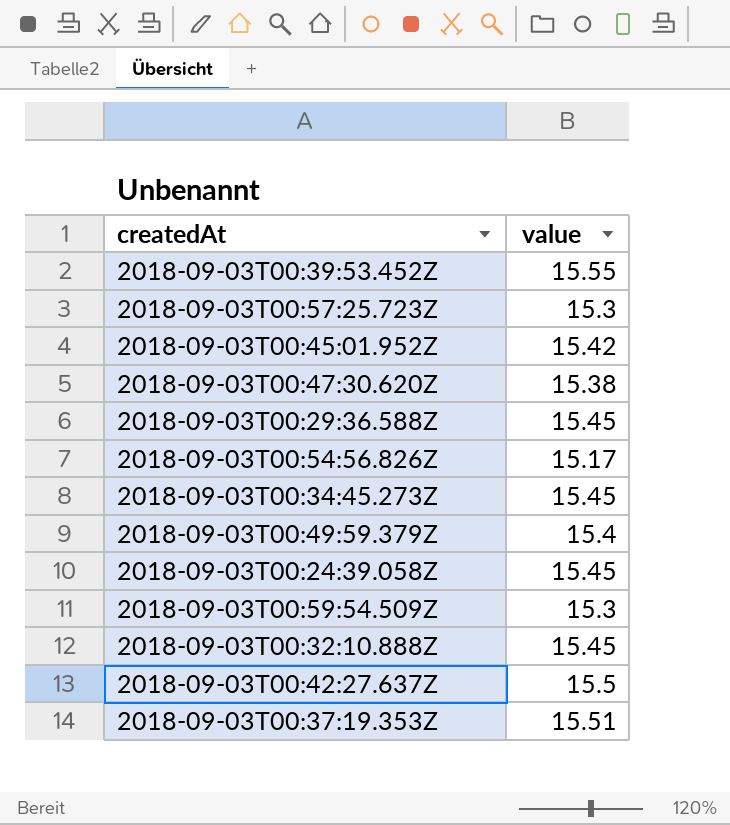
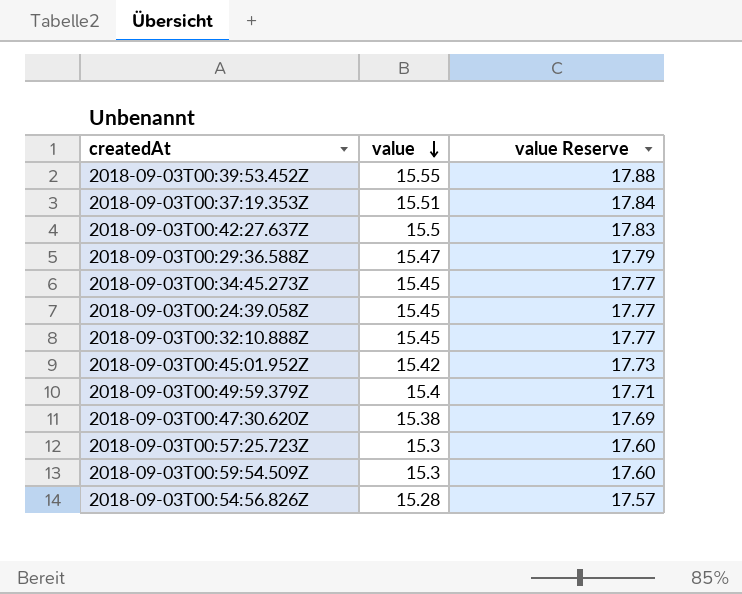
row order: none -> value descending
column value Reserve | formula: none -> [value] * 1.15
2018-09-03T00:29:36.588Z | value: 15.45 -> 15.47
2018-09-03T00:54:56.826Z | value: 15.17 -> 15.28

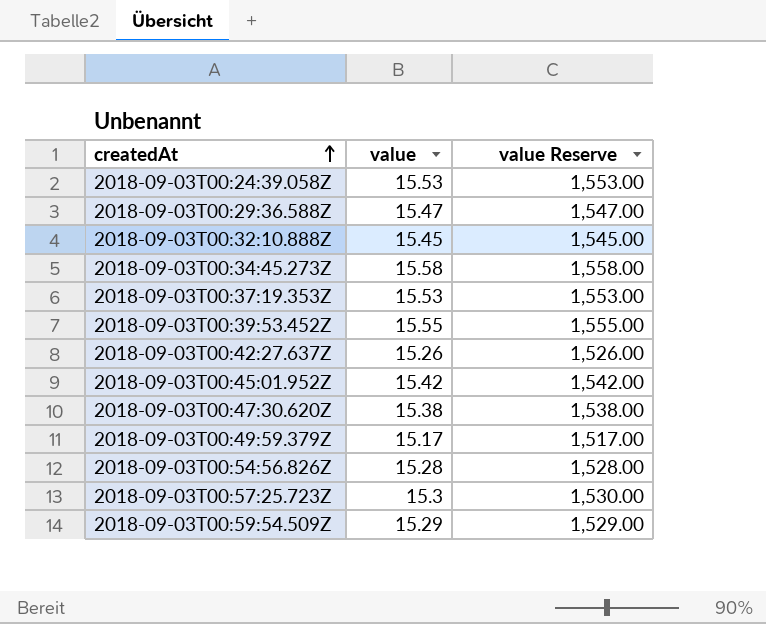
row order: value descending -> createdAt ascending
column value Reserve | formula: [value] * 1.15 -> [value] * 100
2018-09-03T00:24:39.058Z | value: 15.45 -> 15.53
2018-09-03T00:34:45.273Z | value: 15.45 -> 15.58
2018-09-03T00:37:19.353Z | value: 15.51 -> 15.53
2018-09-03T00:42:27.637Z | value: 15.5 -> 15.26
2018-09-03T00:49:59.379Z | value: 15.4 -> 15.17
2018-09-03T00:59:54.509Z | value: 15.3 -> 15.29

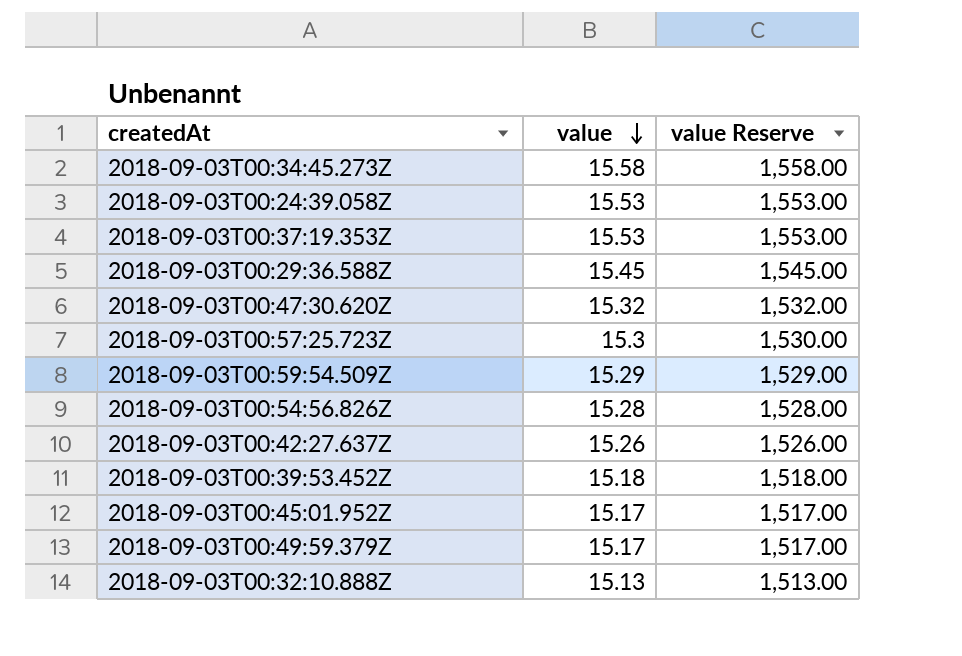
row order: createdAt ascending -> value descending
2018-09-03T00:29:36.588Z | value: 15.47 -> 15.45
2018-09-03T00:29:36.588Z | value Reserve: 1,547.00 -> 1,545.00
2018-09-03T00:47:30.620Z | value: 15.38 -> 15.32
2018-09-03T00:47:30.620Z | value Reserve: 1,538.00 -> 1,532.00
2018-09-03T00:39:53.452Z | value: 15.55 -> 15.18
2018-09-03T00:39:53.452Z | value Reserve: 1,555.00 -> 1,518.00
2018-09-03T00:45:01.952Z | value: 15.42 -> 15.17
2018-09-03T00:45:01.952Z | value Reserve: 1,542.00 -> 1,517.00
2018-09-03T00:32:10.888Z | value: 15.45 -> 15.13
2018-09-03T00:32:10.888Z | value Reserve: 1,545.00 -> 1,513.00

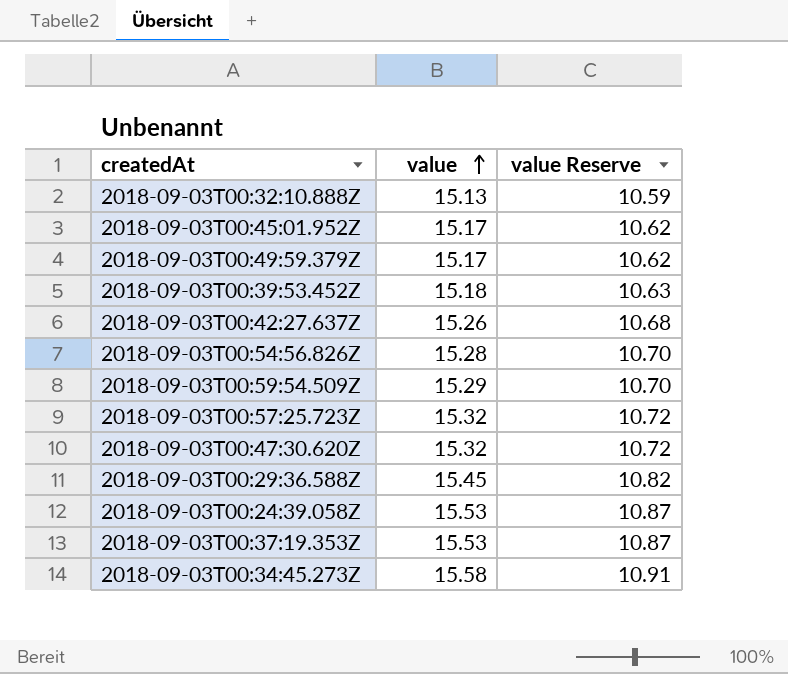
row order: value descending -> value ascending
column value Reserve | formula: [value] * 100 -> [value] * 0.7
2018-09-03T00:57:25.723Z | value: 15.3 -> 15.32

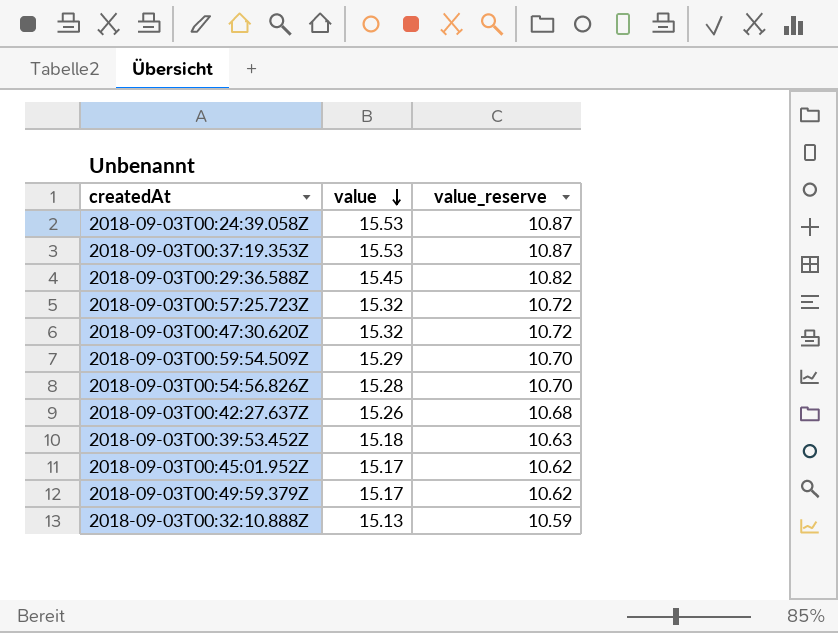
row order: value ascending -> value descending
column name: value Reserve -> value_reserve
row 2018-09-03T00:34:45.273Z: 15.58 | 10.91 -> none

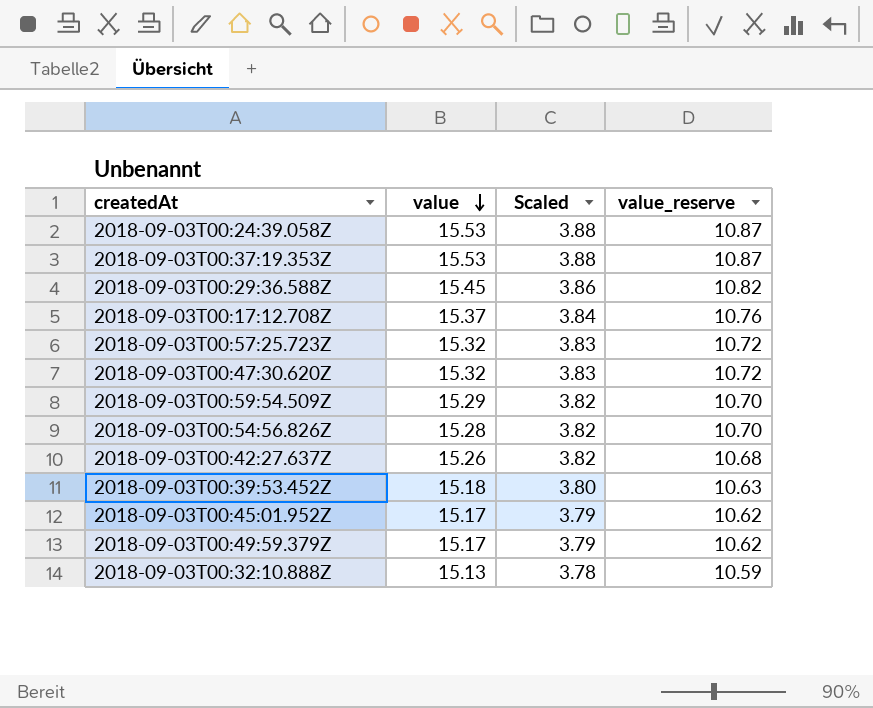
column Scaled | formula: none -> [value] * 0.25
row 2018-09-03T00:17:12.708Z: none -> 15.37 | 3.84 | 10.76

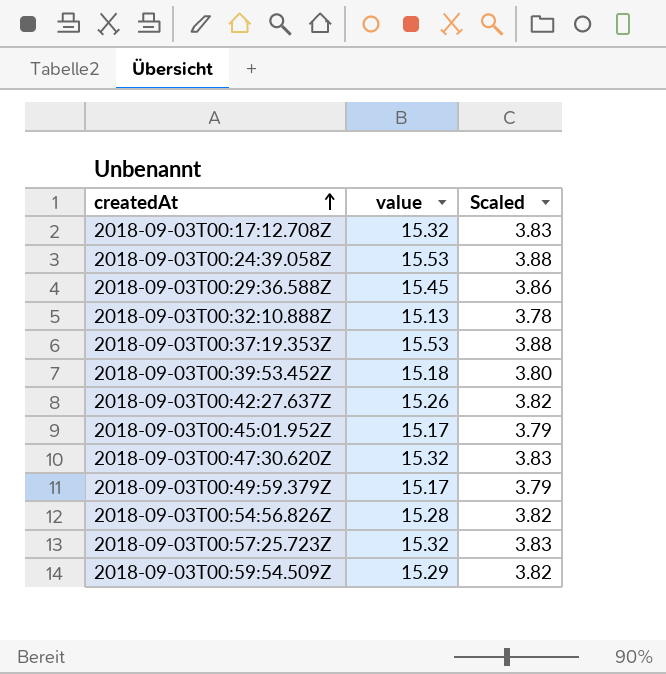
row order: value descending -> createdAt ascending
column value_reserve | formula: [value] * 0.7 -> none
2018-09-03T00:17:12.708Z | value: 15.37 -> 15.32
2018-09-03T00:17:12.708Z | Scaled: 3.84 -> 3.83

